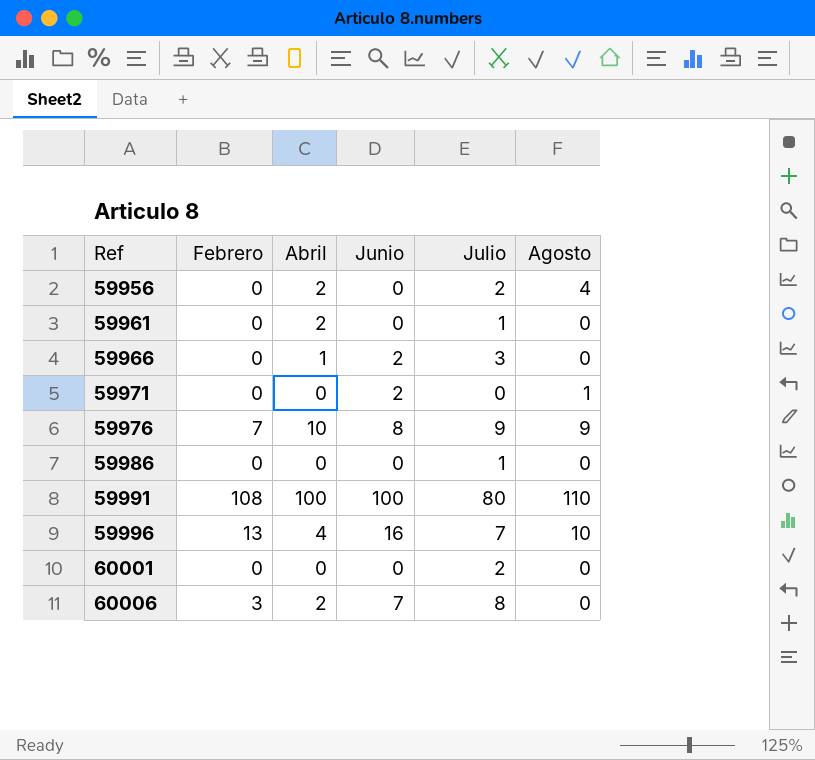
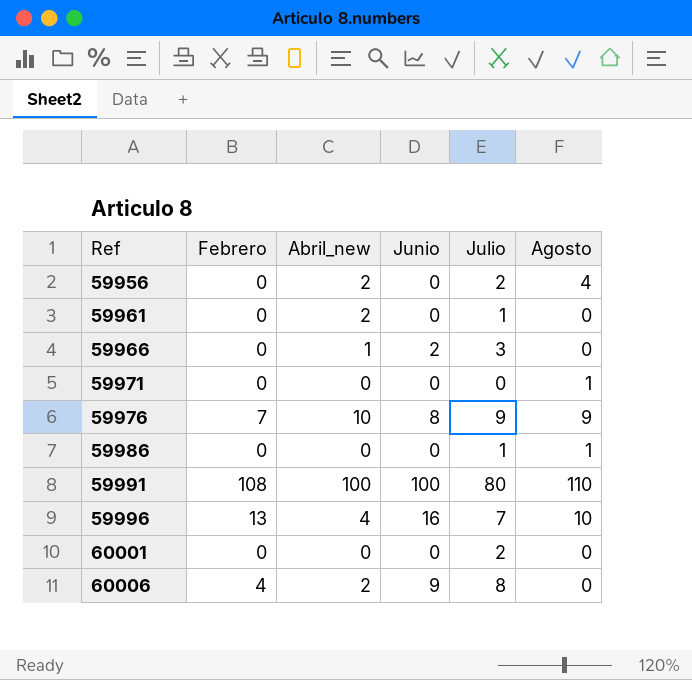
column name: Abril -> Abril_new
59971 | Junio: 2 -> 0
59986 | Agosto: 0 -> 1
60006 | Febrero: 3 -> 4
60006 | Junio: 7 -> 9

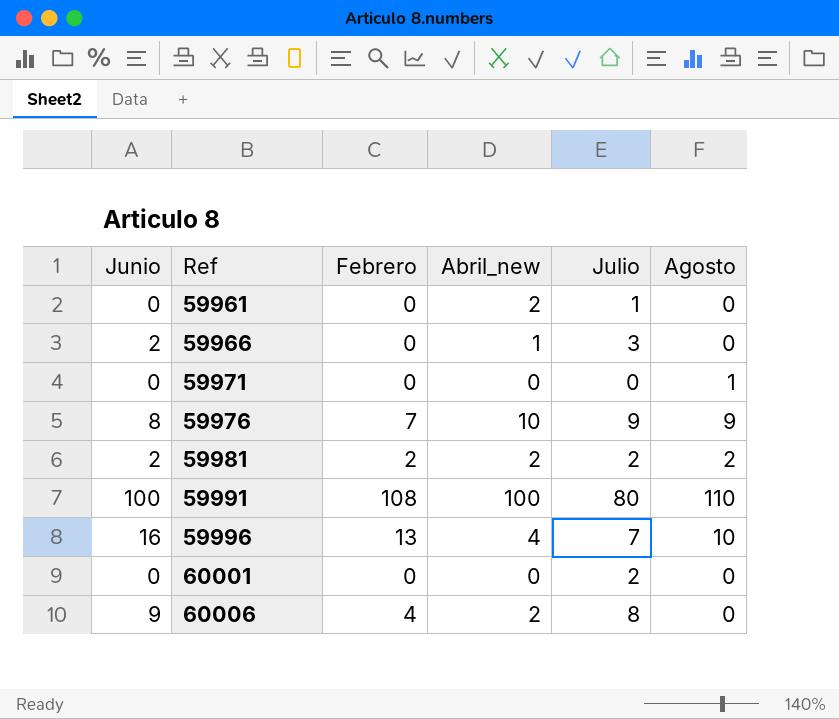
column Junio | position: 4 -> 1
row 59956: 0 | 2 | 0 | 2 | 4 -> none
row 59986: 0 | 0 | 0 | 1 | 1 -> none
row 59981: none -> 2 | 2 | 2 | 2 | 2

